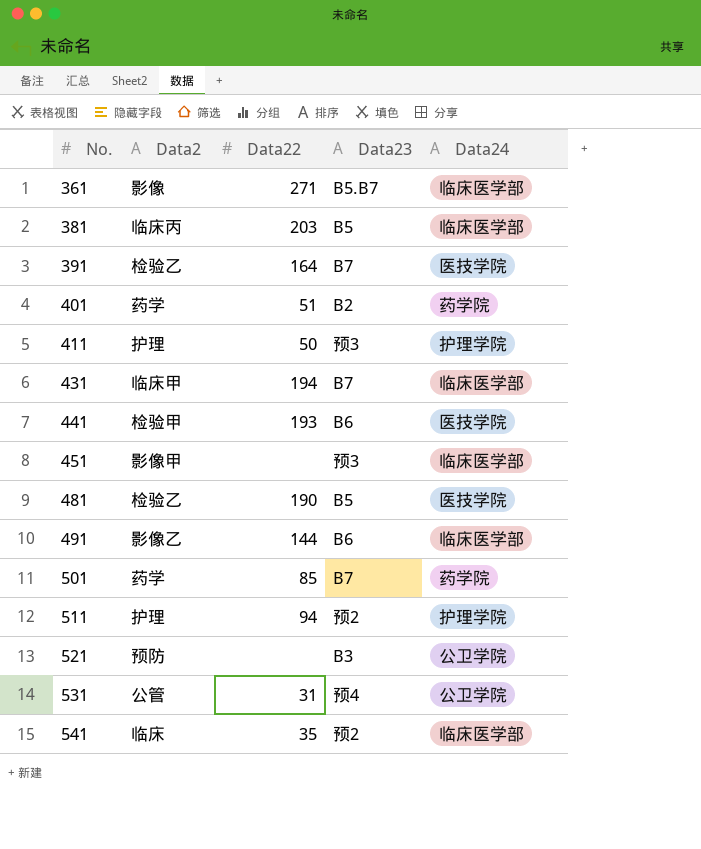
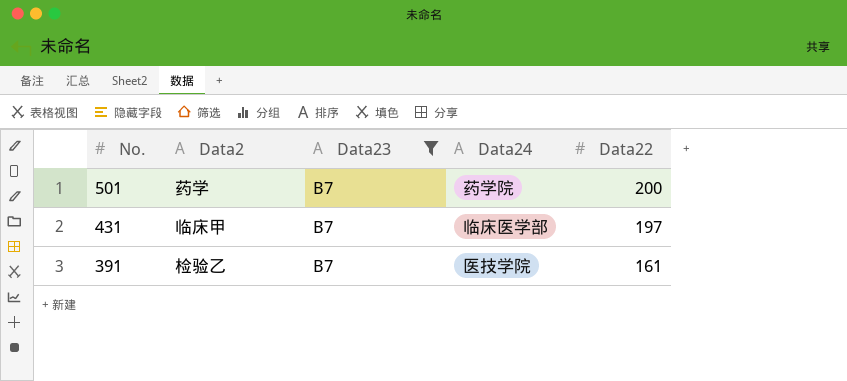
filter: none -> Data23 = B7
row order: No. ascending -> No. descending
column Data22 | position: 3 -> 5
501 | Data22: 85 -> 200
431 | Data22: 194 -> 197
391 | Data22: 164 -> 161

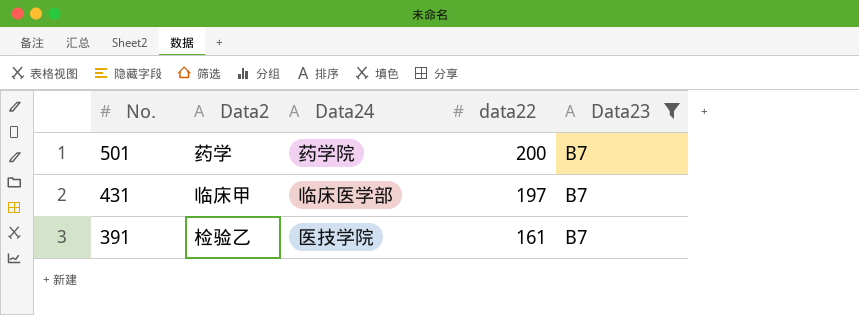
column name: Data22 -> data22
column Data23 | position: 3 -> 5

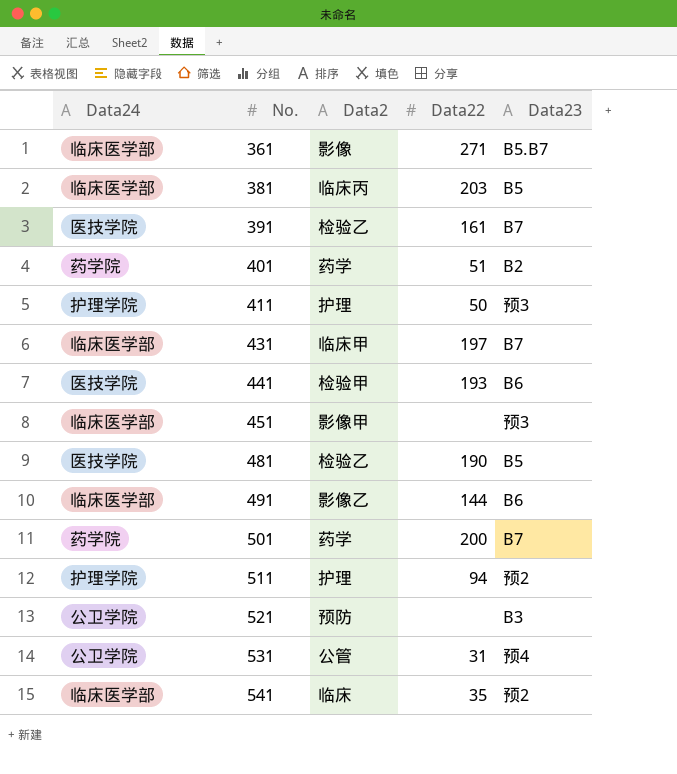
filter: Data23 = B7 -> none
row order: No. descending -> No. ascending
column Data24 | position: 3 -> 1
column name: data22 -> Data22

